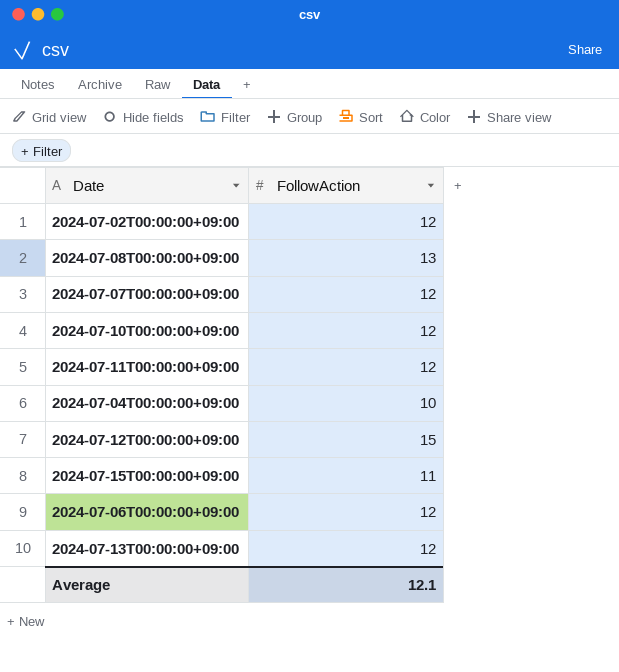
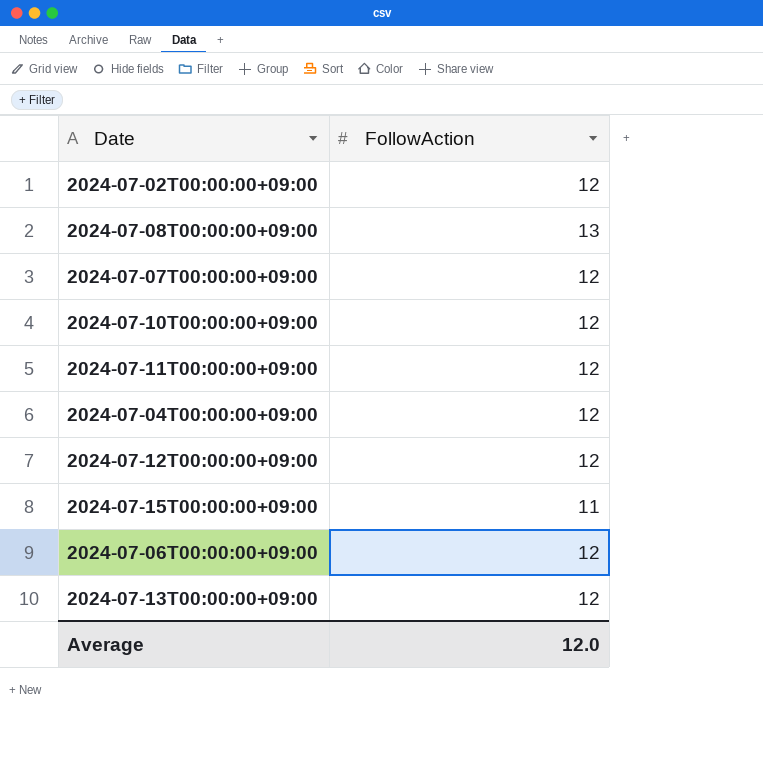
2024-07-04T00:00:00+09:00 | FollowAction: 10 -> 12
2024-07-12T00:00:00+09:00 | FollowAction: 15 -> 12
Average | FollowAction: 12.1 -> 12.0

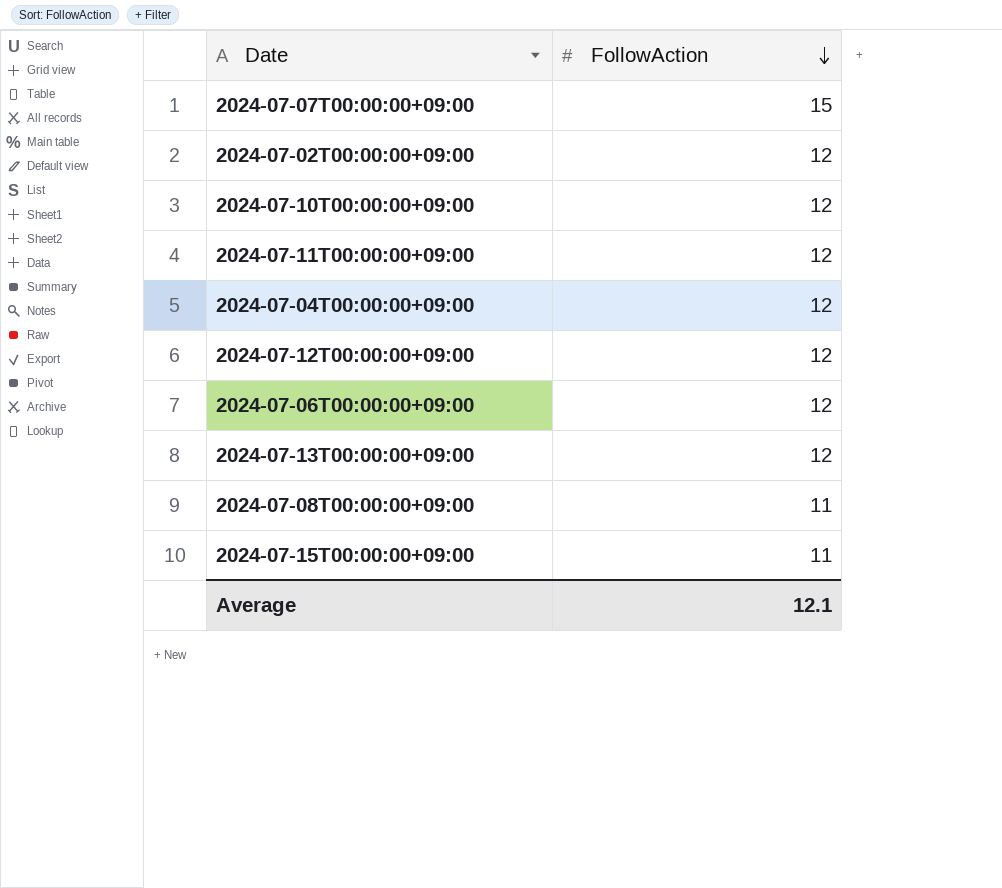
row order: none -> FollowAction descending
2024-07-07T00:00:00+09:00 | FollowAction: 12 -> 15
2024-07-08T00:00:00+09:00 | FollowAction: 13 -> 11
Average | FollowAction: 12.0 -> 12.1

